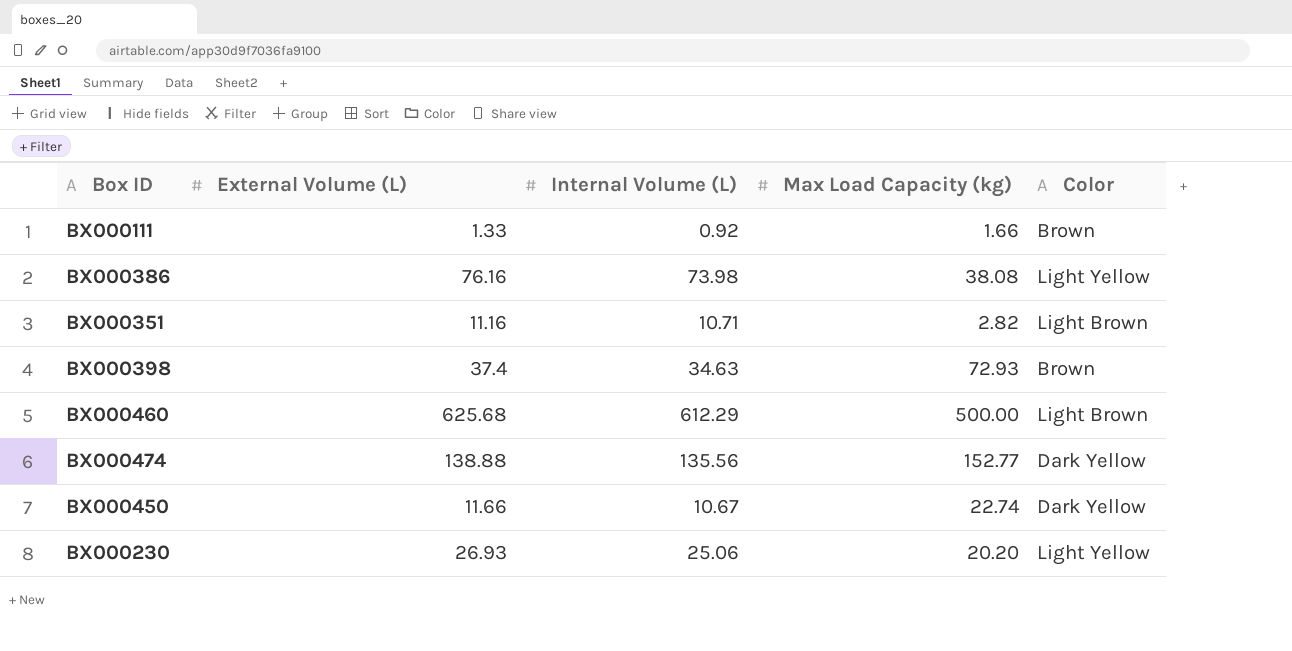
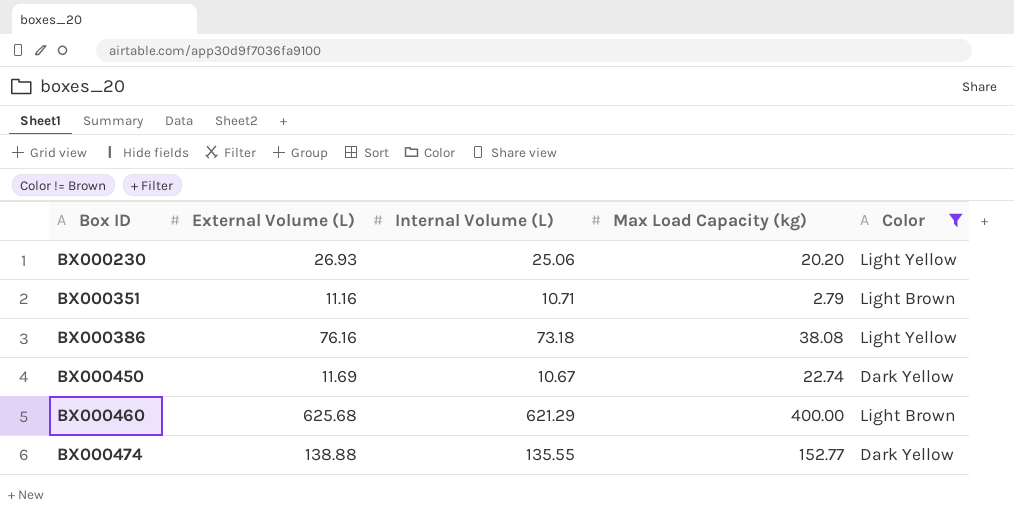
filter: none -> Color != Brown
row order: none -> Box ID ascending
BX000351 | Max Load Capacity (kg): 2.82 -> 2.79
BX000386 | Internal Volume (L): 73.98 -> 73.18
BX000450 | External Volume (L): 11.66 -> 11.69
BX000460 | Internal Volume (L): 612.29 -> 621.29
BX000460 | Max Load Capacity (kg): 500.00 -> 400.00
BX000474 | Internal Volume (L): 135.56 -> 135.55

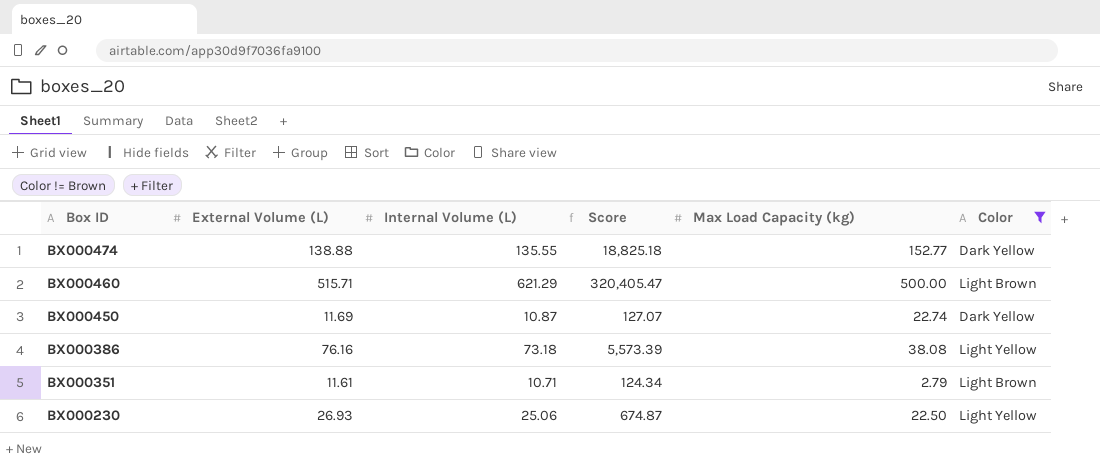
row order: Box ID ascending -> Box ID descending
column Score | formula: none -> [External Volume (L)] * [Internal Volume (L)]
BX000460 | External Volume (L): 625.68 -> 515.71
BX000460 | Max Load Capacity (kg): 400.00 -> 500.00
BX000450 | Internal Volume (L): 10.67 -> 10.87
BX000351 | External Volume (L): 11.16 -> 11.61
BX000230 | Max Load Capacity (kg): 20.20 -> 22.50

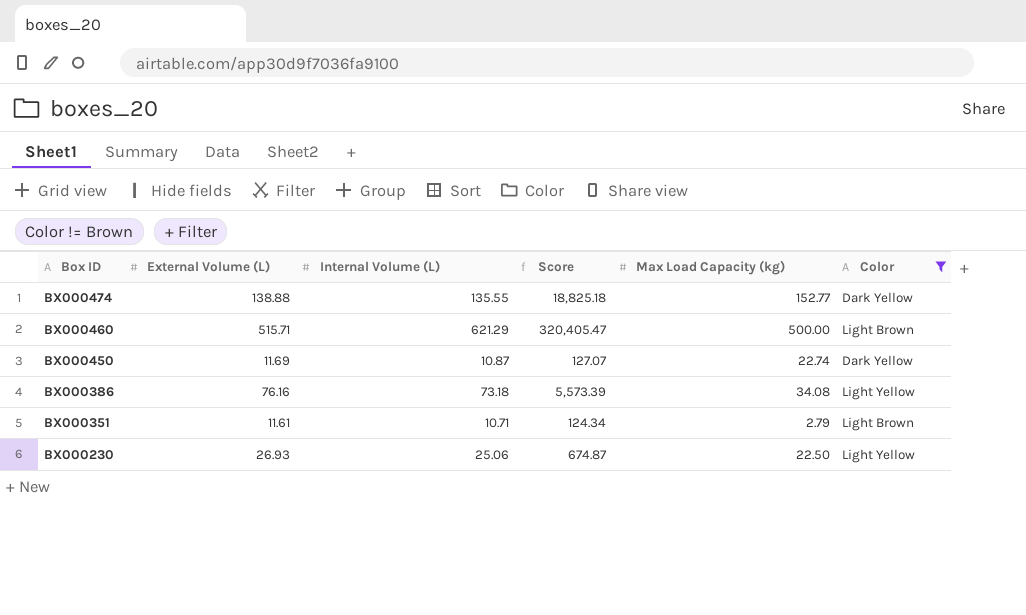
BX000386 | Max Load Capacity (kg): 38.08 -> 34.08

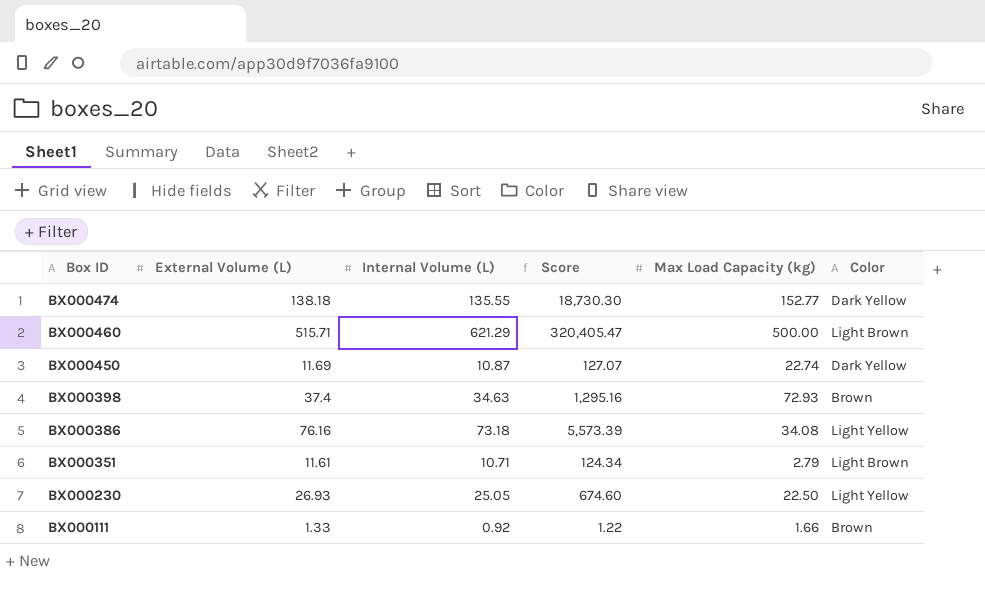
filter: Color != Brown -> none
BX000474 | External Volume (L): 138.88 -> 138.18
BX000474 | Score: 18,825.18 -> 18,730.30
BX000230 | Internal Volume (L): 25.06 -> 25.05
BX000230 | Score: 674.87 -> 674.60

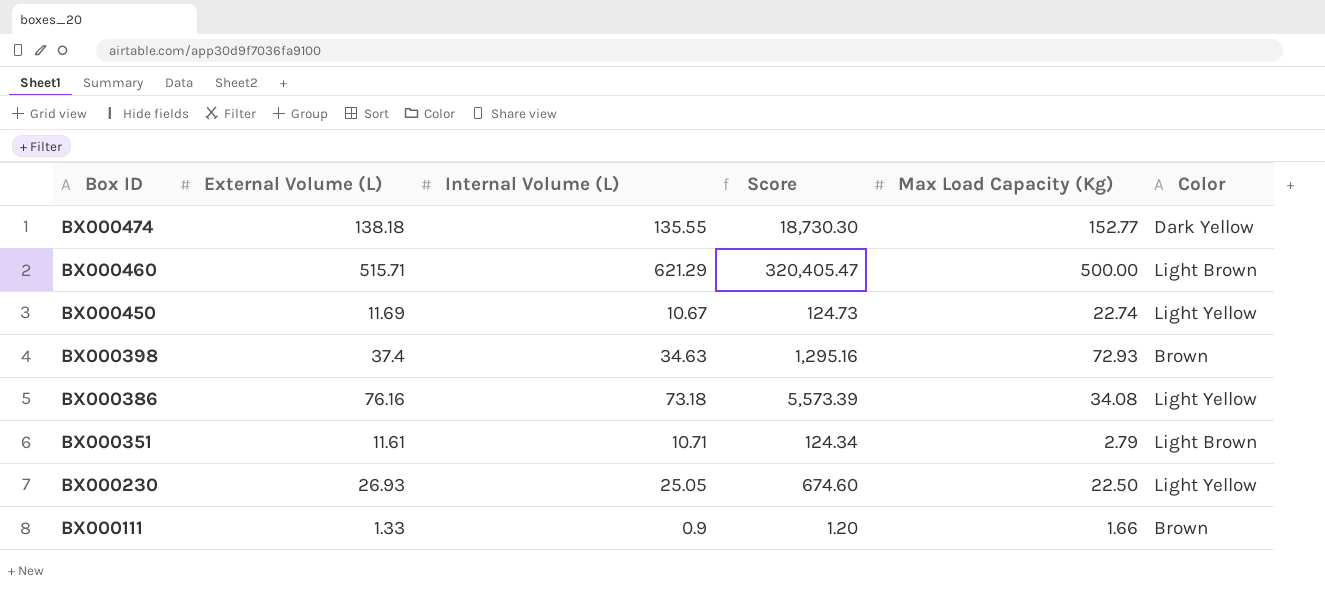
column name: Max Load Capacity (kg) -> Max Load Capacity (Kg)
BX000450 | Internal Volume (L): 10.87 -> 10.67
BX000450 | Score: 127.07 -> 124.73
BX000450 | Color: Dark Yellow -> Light Yellow
BX000111 | Internal Volume (L): 0.92 -> 0.9
BX000111 | Score: 1.22 -> 1.20

